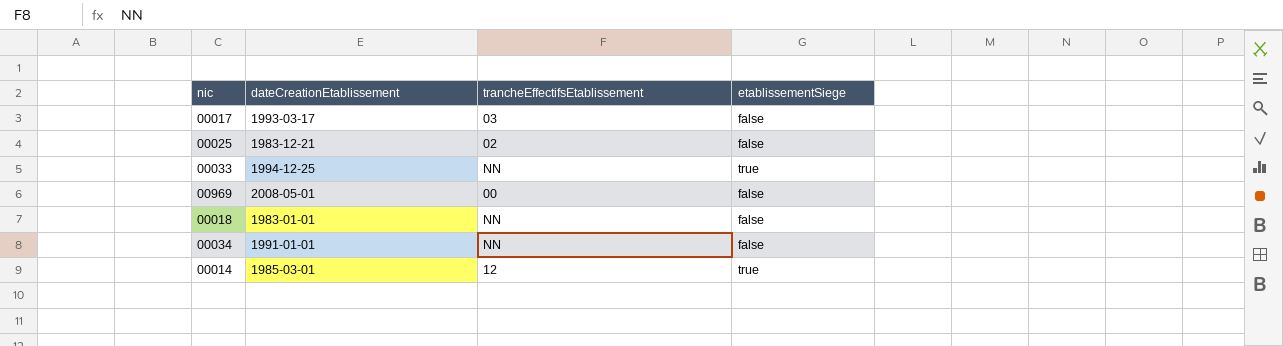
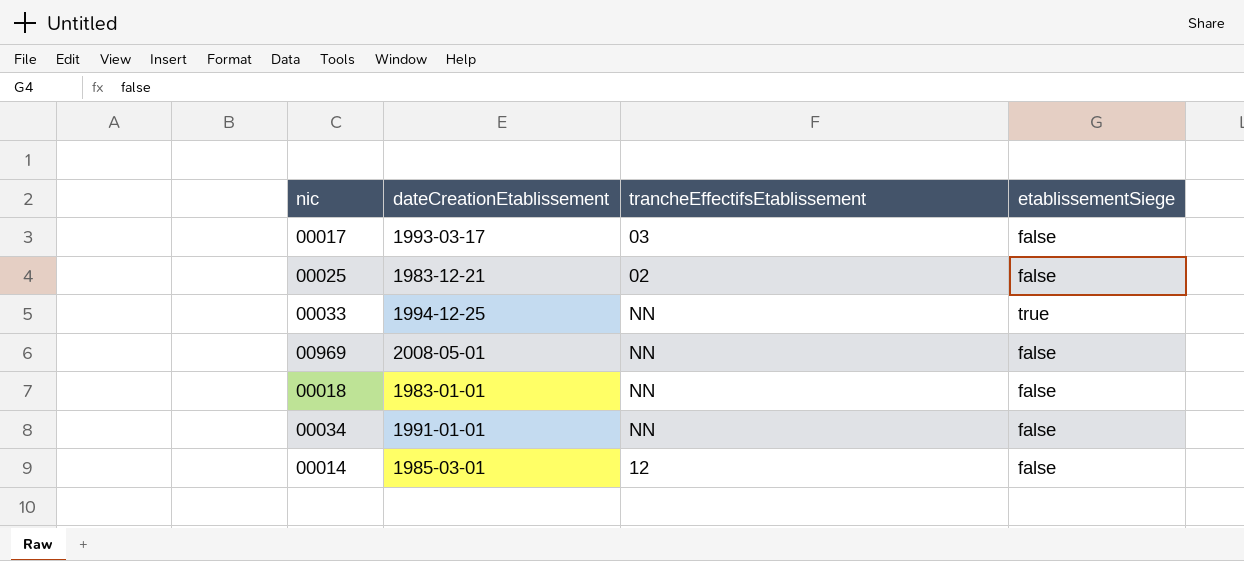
00969 | trancheEffectifsEtablissement: 00 -> NN
00014 | etablissementSiege: true -> false

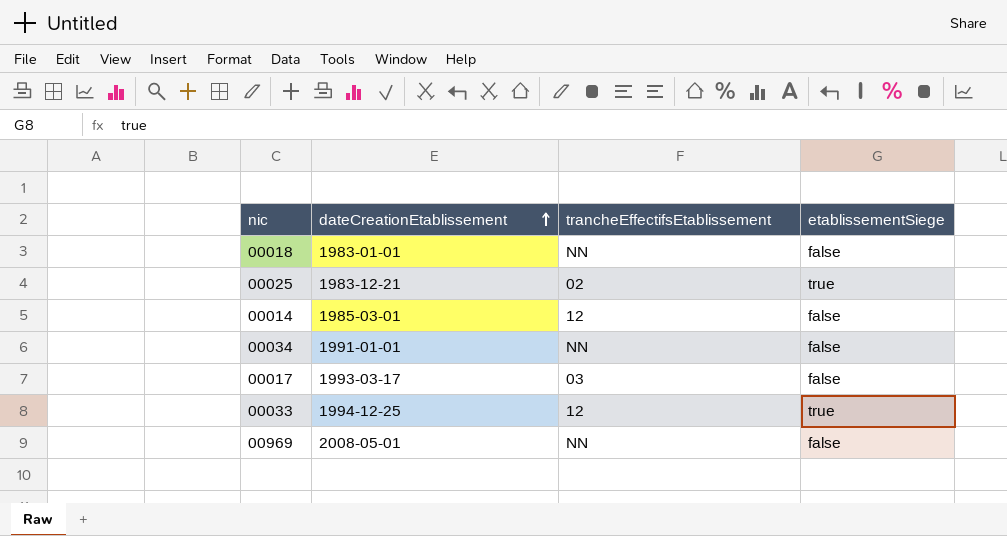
row order: none -> dateCreationEtablissement ascending
00025 | etablissementSiege: false -> true
00033 | trancheEffectifsEtablissement: NN -> 12

